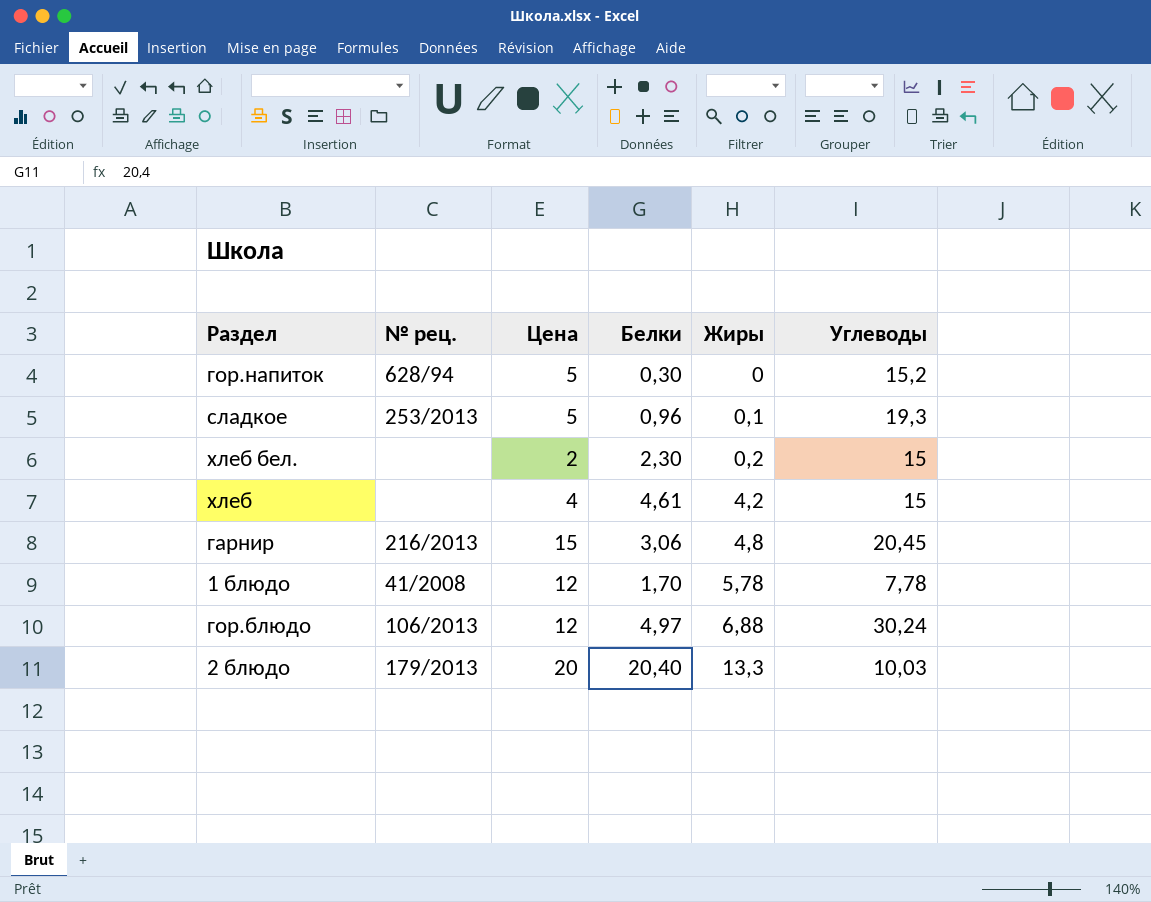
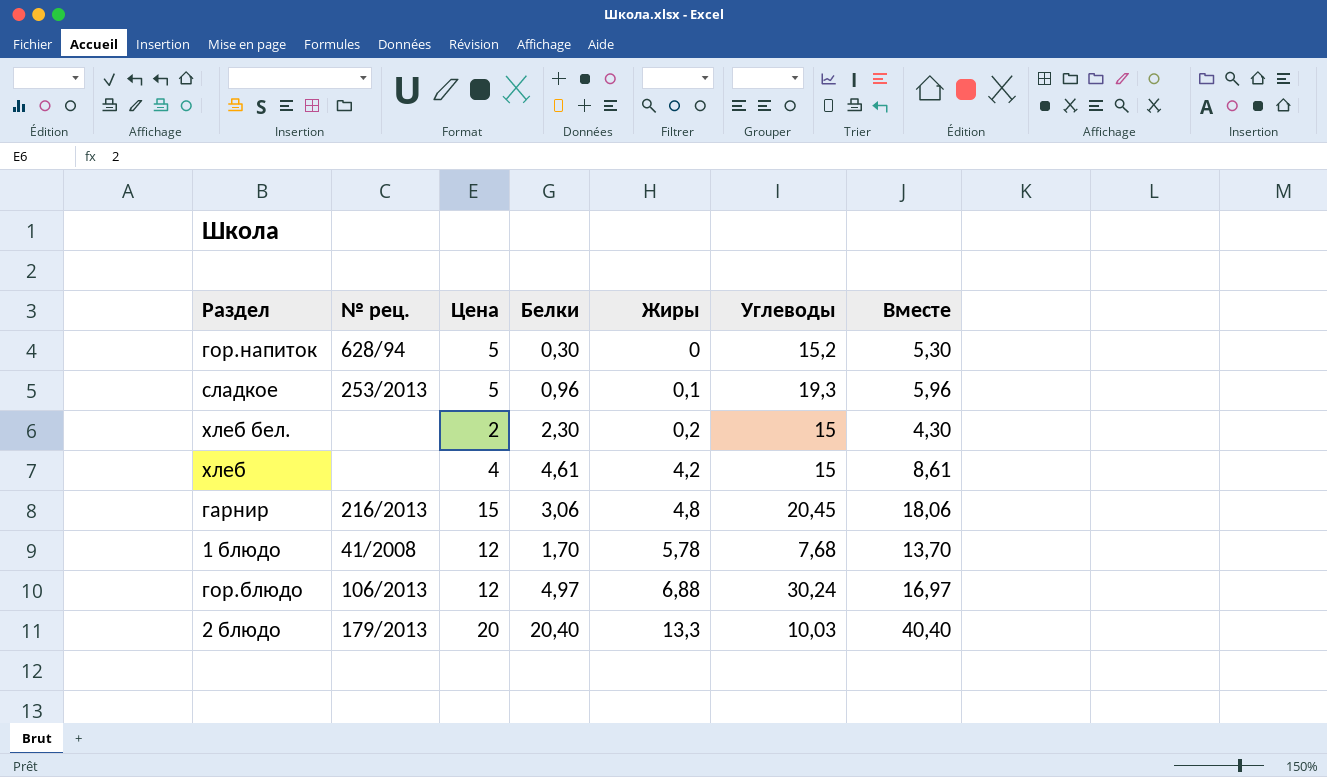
column Вместе | formula: none -> [Цена] + [Белки]
1 блюдо | Углеводы: 7,78 -> 7,68

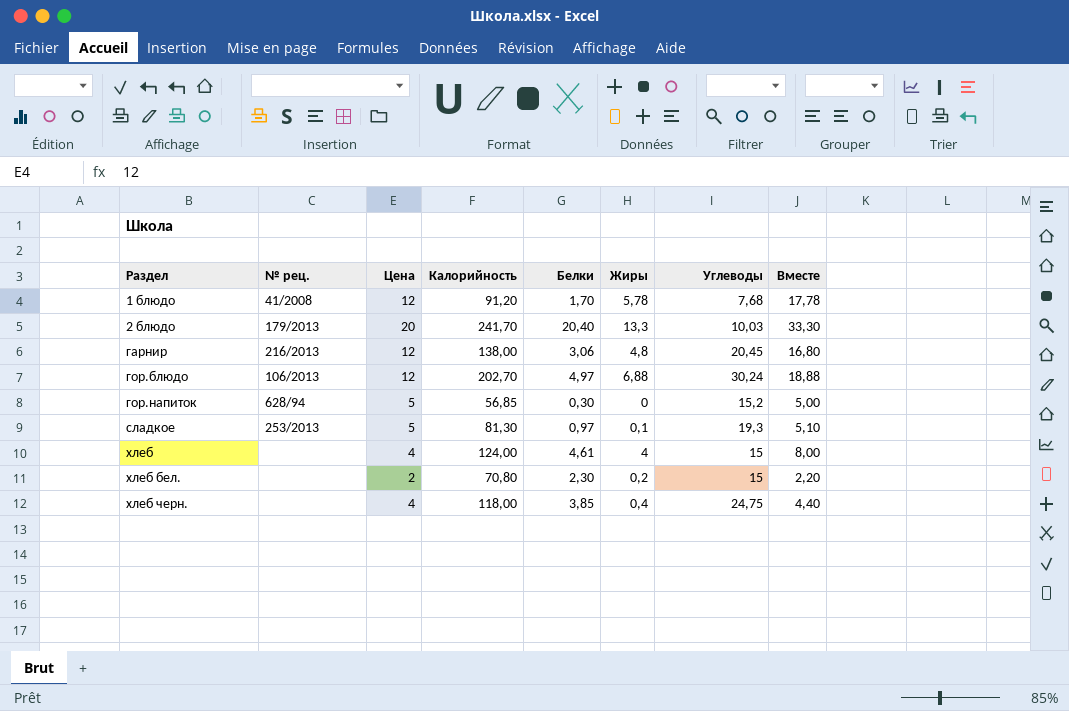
row order: Жиры ascending -> Раздел ascending
column Калорийность | position: none -> 4
column Вместе | formula: [Цена] + [Белки] -> [Цена] + [Жиры]
гарнир | Цена: 15 -> 12
сладкое | Белки: 0,96 -> 0,97
хлеб | Жиры: 4,2 -> 4
row хлеб черн.: none -> none | 4 | 118,00 | 3,85 | 0,4 | 24,75 | 4,40

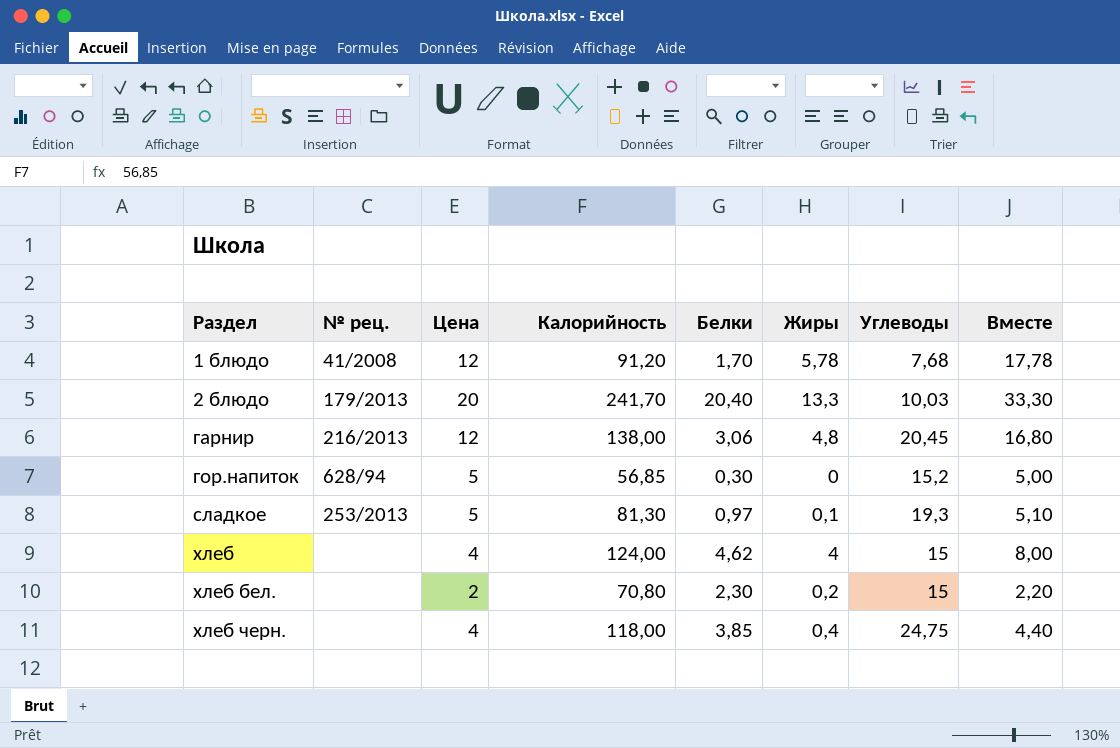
row гор.блюдо: 106/2013 | 12 | 202,70 | 4,97 | 6,88 | 30,24 | 18,88 -> none
хлеб | Белки: 4,61 -> 4,62

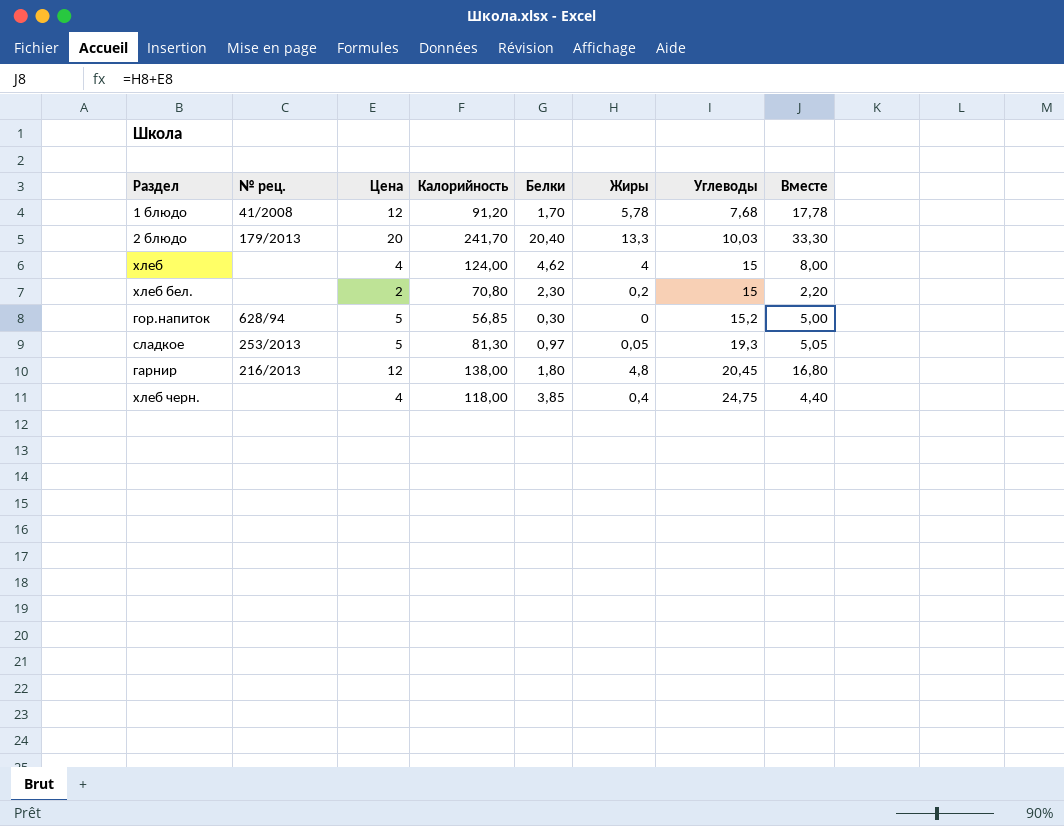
row order: Раздел ascending -> Углеводы ascending
сладкое | Жиры: 0,1 -> 0,05
сладкое | Вместе: 5,10 -> 5,05
гарнир | Белки: 3,06 -> 1,80

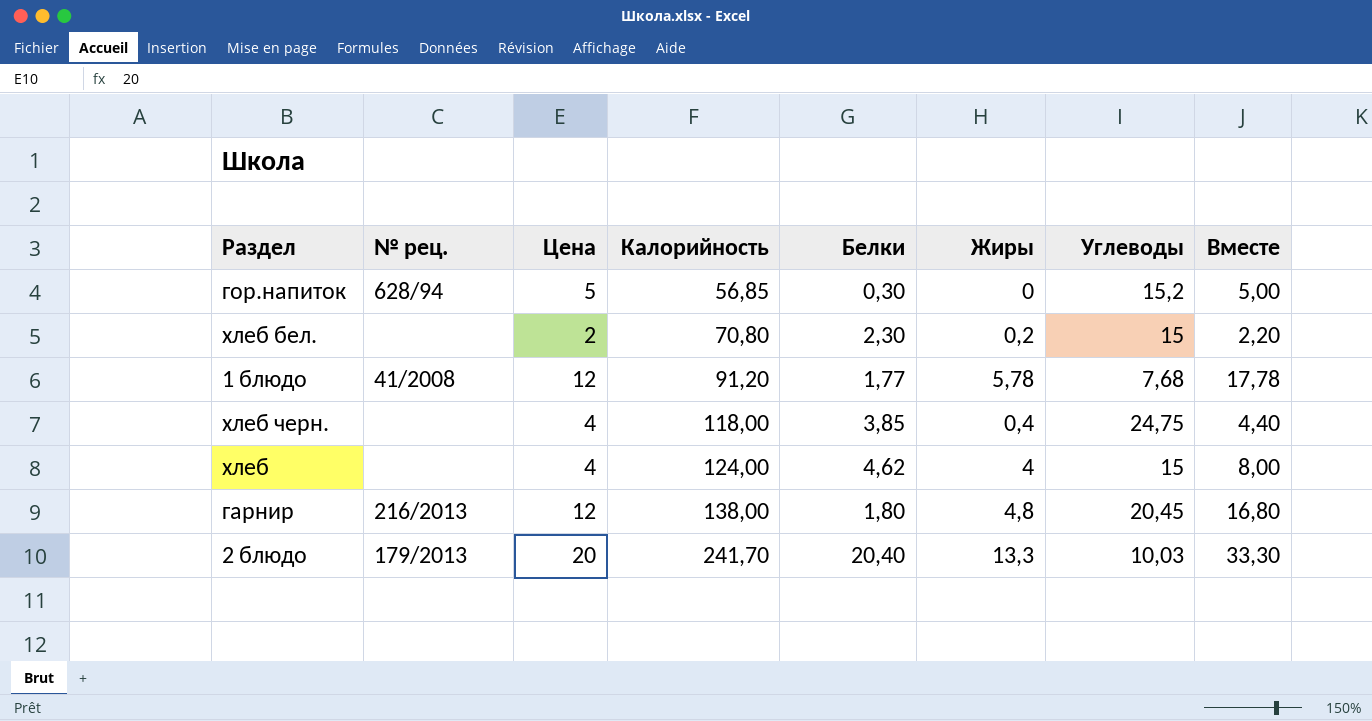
row order: Углеводы ascending -> Калорийность ascending
row сладкое: 253/2013 | 5 | 81,30 | 0,97 | 0,05 | 19,3 | 5,05 -> none
1 блюдо | Белки: 1,70 -> 1,77

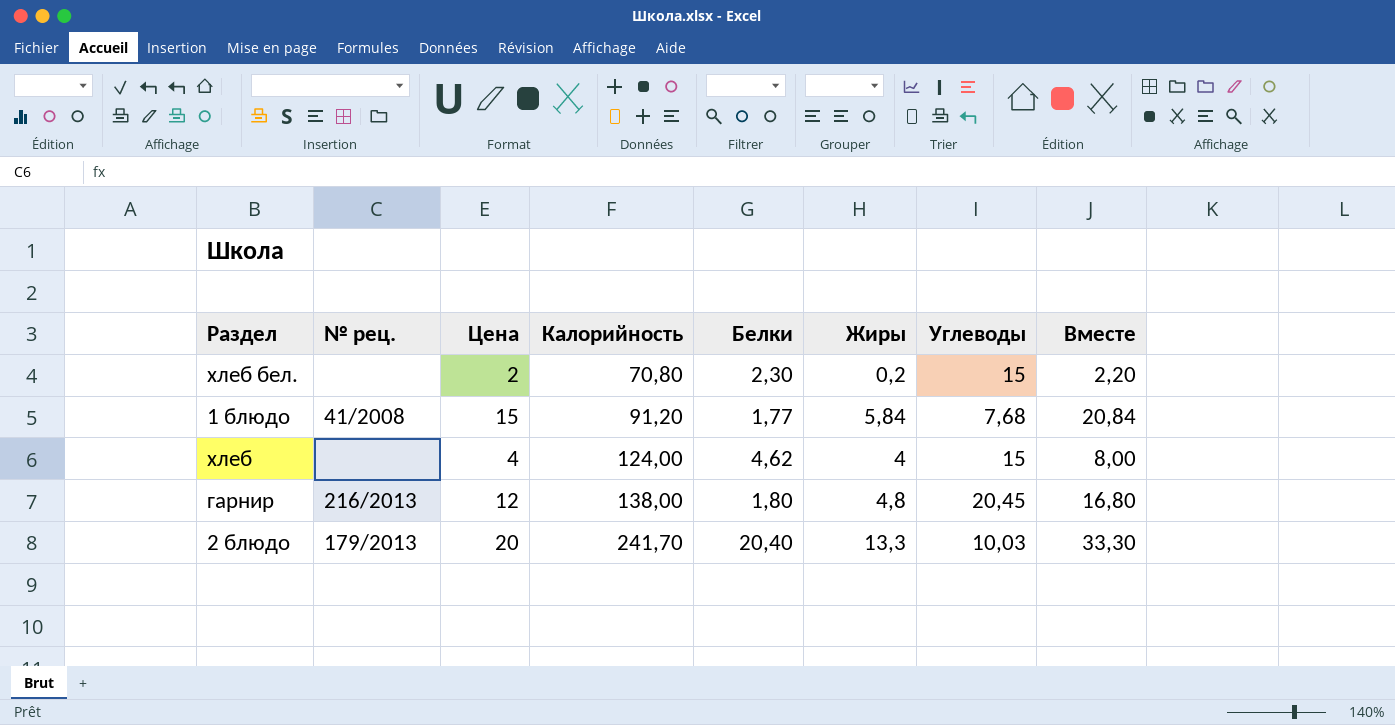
row гор.напиток: 628/94 | 5 | 56,85 | 0,30 | 0 | 15,2 | 5,00 -> none
row хлеб черн.: none | 4 | 118,00 | 3,85 | 0,4 | 24,75 | 4,40 -> none
1 блюдо | Цена: 12 -> 15
1 блюдо | Жиры: 5,78 -> 5,84
1 блюдо | Вместе: 17,78 -> 20,84

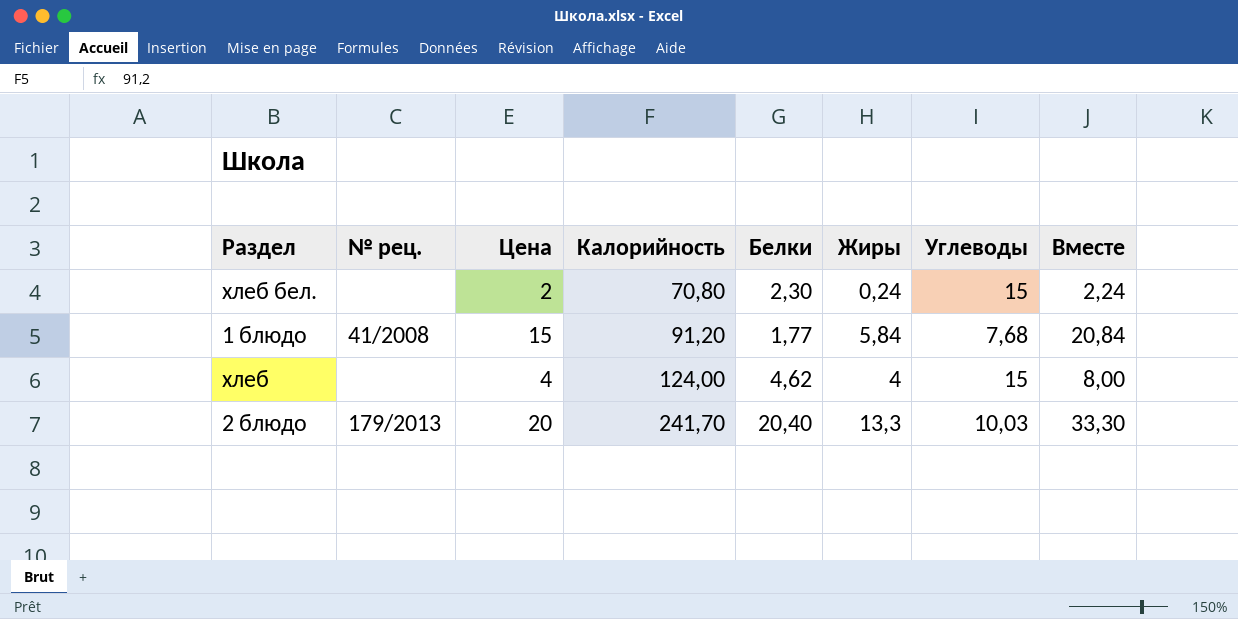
row гарнир: 216/2013 | 12 | 138,00 | 1,80 | 4,8 | 20,45 | 16,80 -> none
хлеб бел. | Жиры: 0,2 -> 0,24
хлеб бел. | Вместе: 2,20 -> 2,24

